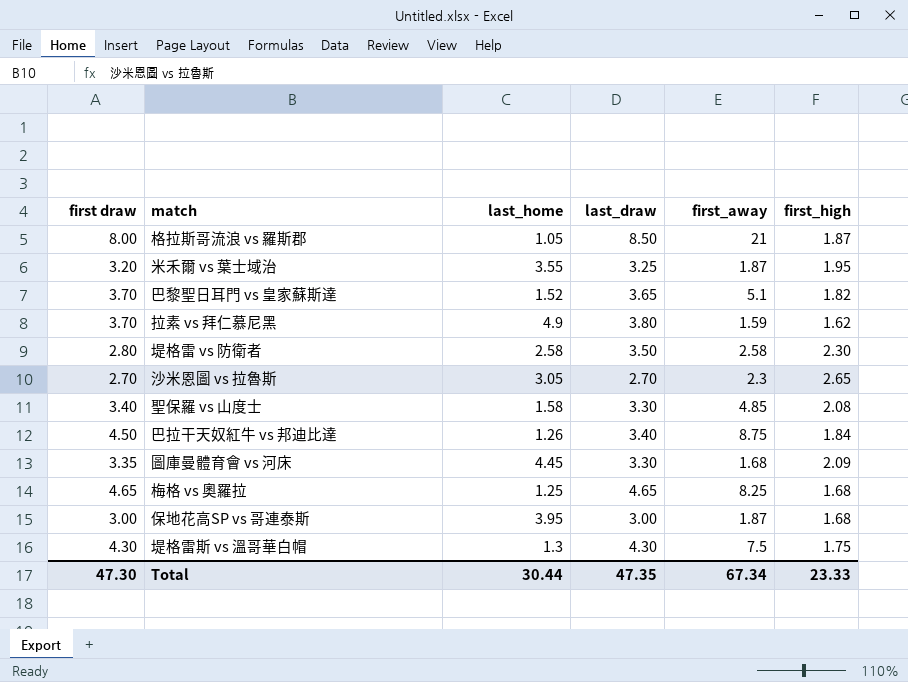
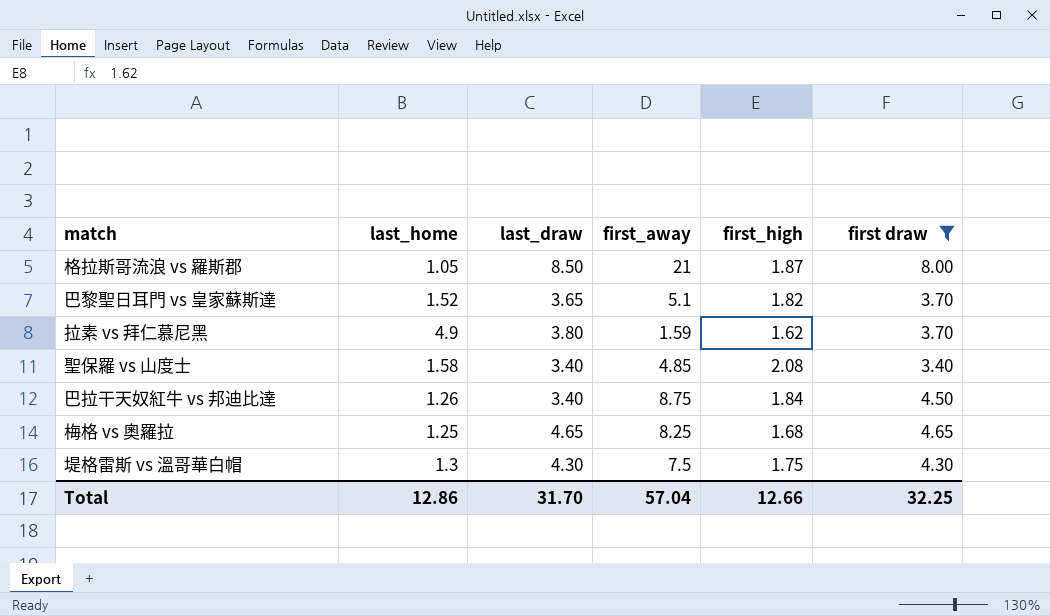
filter: none -> first draw >= 3.40
column first draw | position: 1 -> 6
聖保羅 vs 山度士 | last_draw: 3.30 -> 3.40
Total | last_home: 30.44 -> 12.86
Total | last_draw: 47.35 -> 31.70
Total | first_away: 67.34 -> 57.04
Total | first_high: 23.33 -> 12.66
Total | first draw: 47.30 -> 32.25

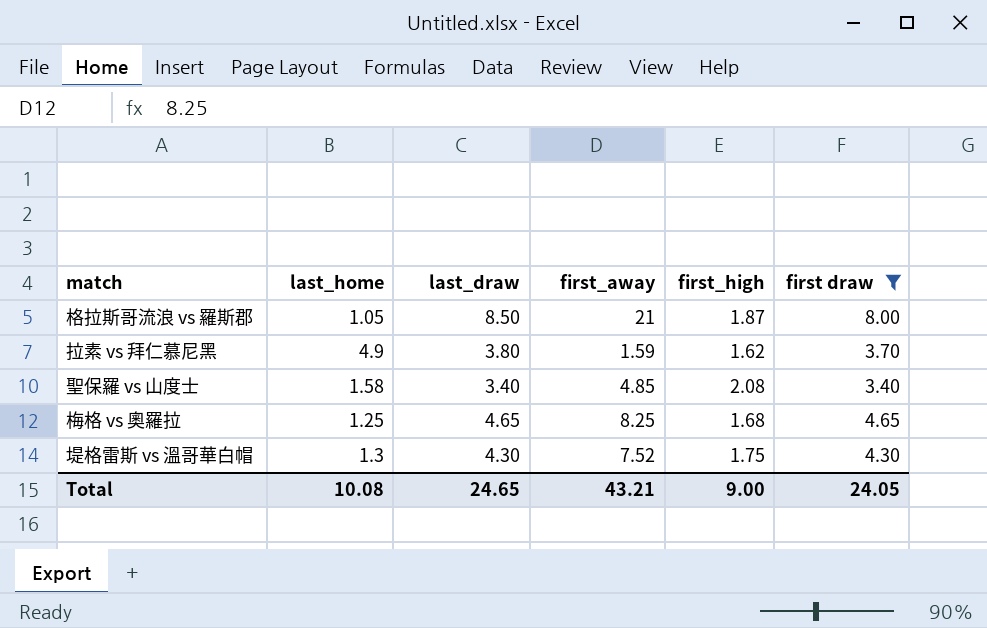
row 巴黎聖日耳門 vs 皇家蘇斯達: 1.52 | 3.65 | 5.1 | 1.82 | 3.70 -> none
row 巴拉干天奴紅牛 vs 邦迪比達: 1.26 | 3.40 | 8.75 | 1.84 | 4.50 -> none
堤格雷斯 vs 溫哥華白帽 | first_away: 7.5 -> 7.52
Total | last_home: 12.86 -> 10.08
Total | last_draw: 31.70 -> 24.65
Total | first_away: 57.04 -> 43.21
Total | first_high: 12.66 -> 9.00
Total | first draw: 32.25 -> 24.05

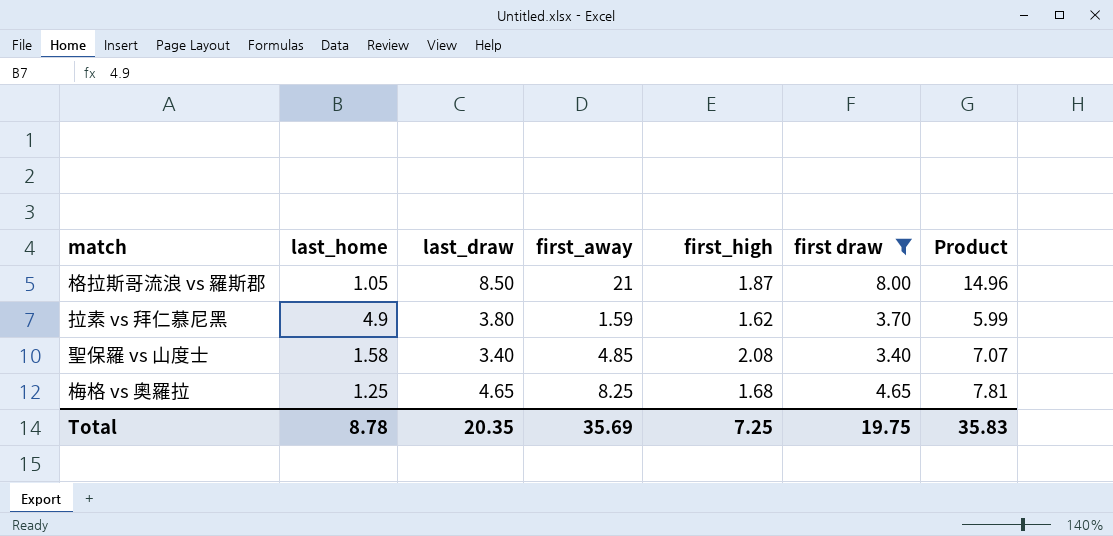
column Product | formula: none -> [first_high] * [first draw]
row 堤格雷斯 vs 溫哥華白帽: 1.3 | 4.30 | 7.52 | 1.75 | 4.30 -> none
Total | last_home: 10.08 -> 8.78
Total | last_draw: 24.65 -> 20.35
Total | first_away: 43.21 -> 35.69
Total | first_high: 9.00 -> 7.25
Total | first draw: 24.05 -> 19.75

